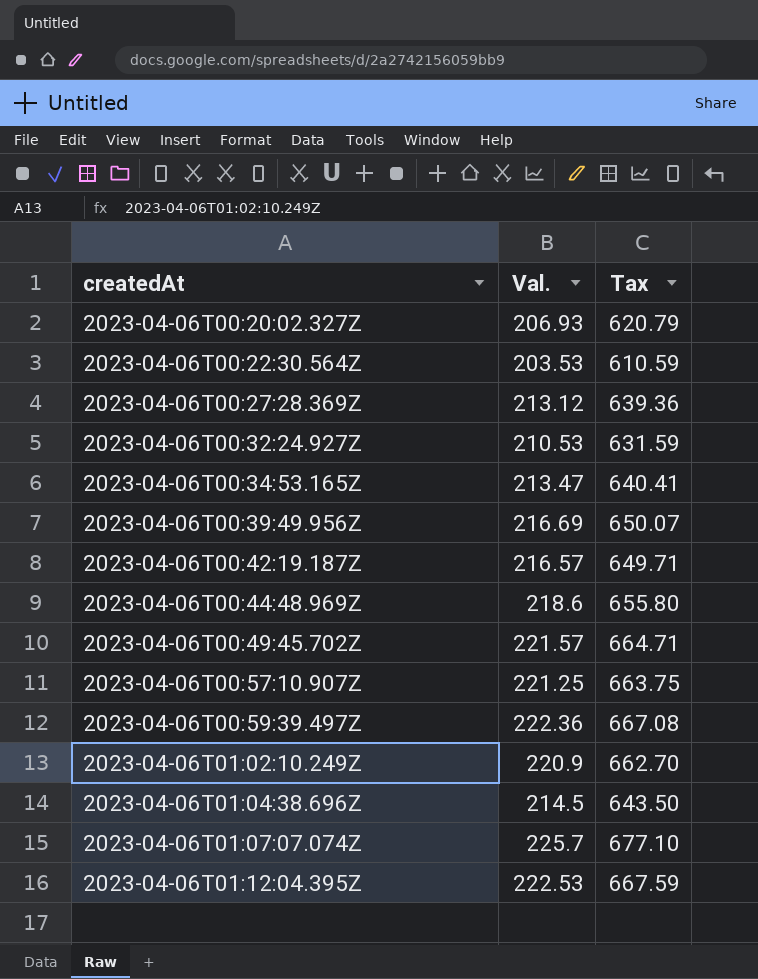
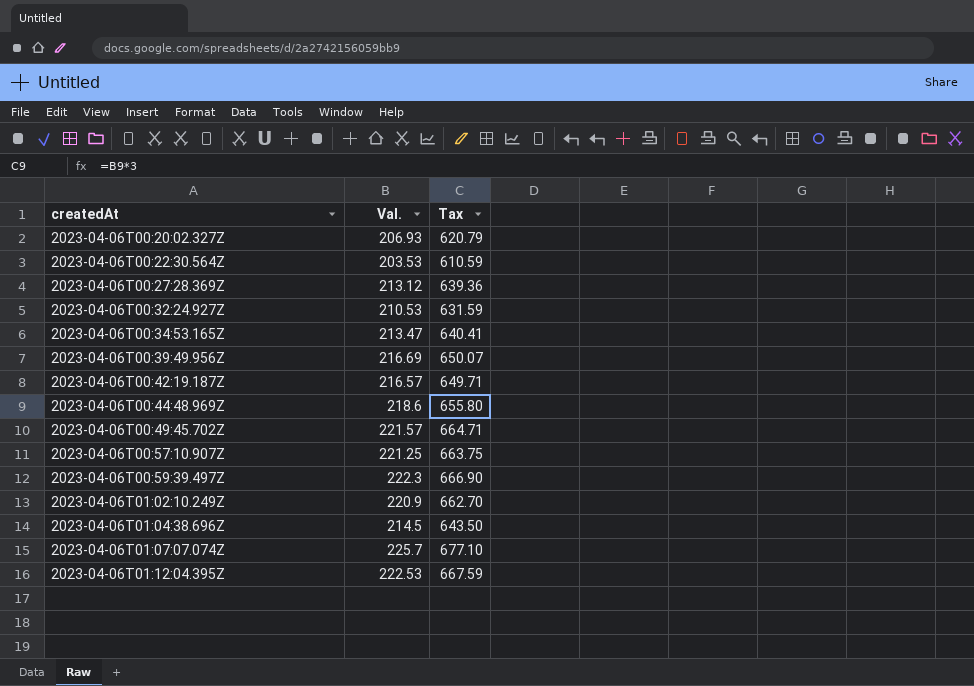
2023-04-06T00:59:39.497Z | Val.: 222.36 -> 222.3
2023-04-06T00:59:39.497Z | Tax: 667.08 -> 666.90

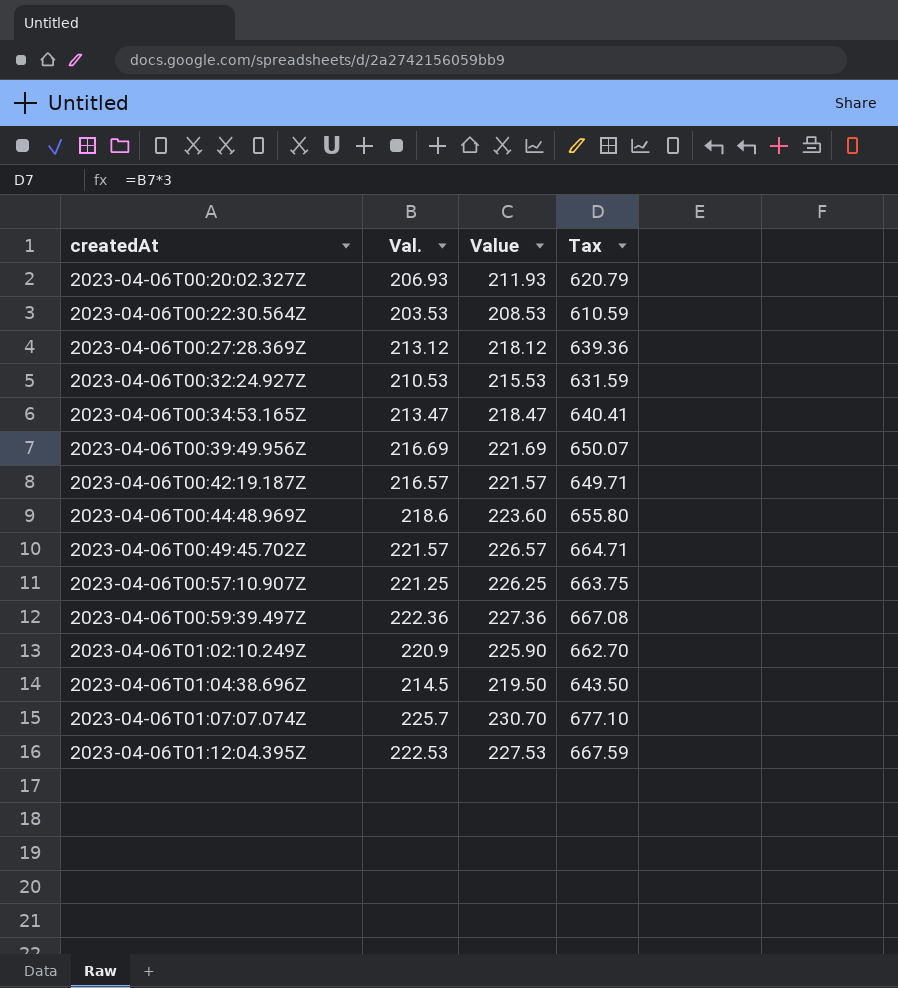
column Value | formula: none -> [Val.] + 5
2023-04-06T00:59:39.497Z | Val.: 222.3 -> 222.36
2023-04-06T00:59:39.497Z | Tax: 666.90 -> 667.08

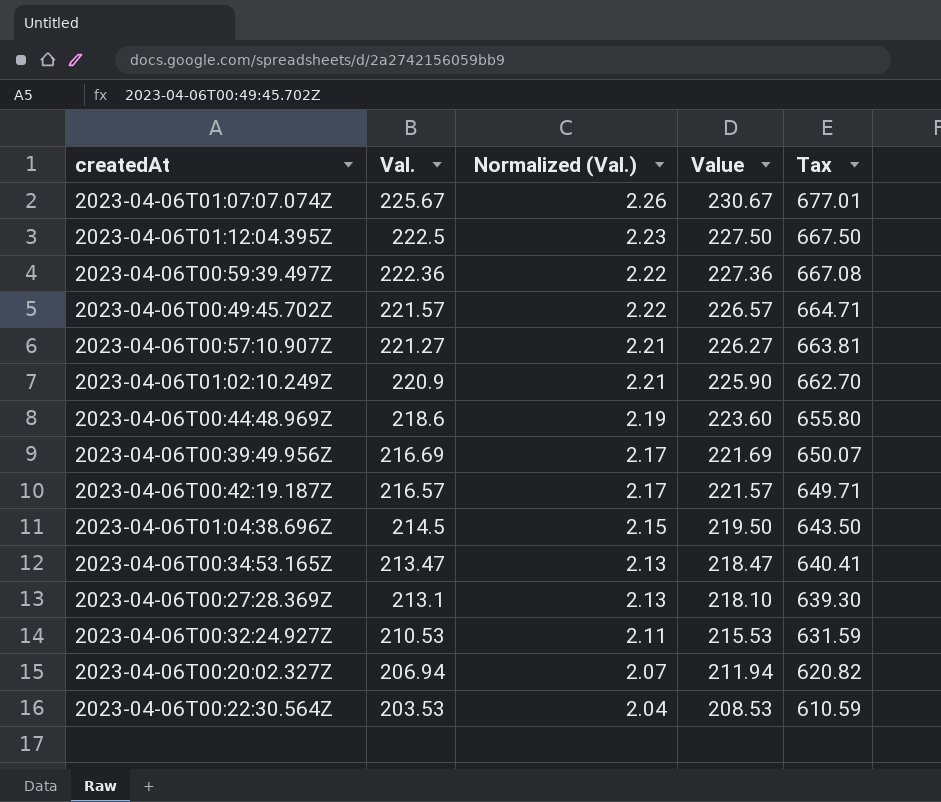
row order: createdAt ascending -> Val. descending
column Normalized (Val.) | formula: none -> [Val.] * 0.01
2023-04-06T01:07:07.074Z | Val.: 225.7 -> 225.67
2023-04-06T01:07:07.074Z | Value: 230.70 -> 230.67
2023-04-06T01:07:07.074Z | Tax: 677.10 -> 677.01
2023-04-06T01:12:04.395Z | Val.: 222.53 -> 222.5
2023-04-06T01:12:04.395Z | Value: 227.53 -> 227.50
2023-04-06T01:12:04.395Z | Tax: 667.59 -> 667.50
2023-04-06T00:57:10.907Z | Val.: 221.25 -> 221.27
2023-04-06T00:57:10.907Z | Value: 226.25 -> 226.27
2023-04-06T00:57:10.907Z | Tax: 663.75 -> 663.81
2023-04-06T00:27:28.369Z | Val.: 213.12 -> 213.1
2023-04-06T00:27:28.369Z | Value: 218.12 -> 218.10
2023-04-06T00:27:28.369Z | Tax: 639.36 -> 639.30
2023-04-06T00:20:02.327Z | Val.: 206.93 -> 206.94
2023-04-06T00:20:02.327Z | Value: 211.93 -> 211.94
2023-04-06T00:20:02.327Z | Tax: 620.79 -> 620.82

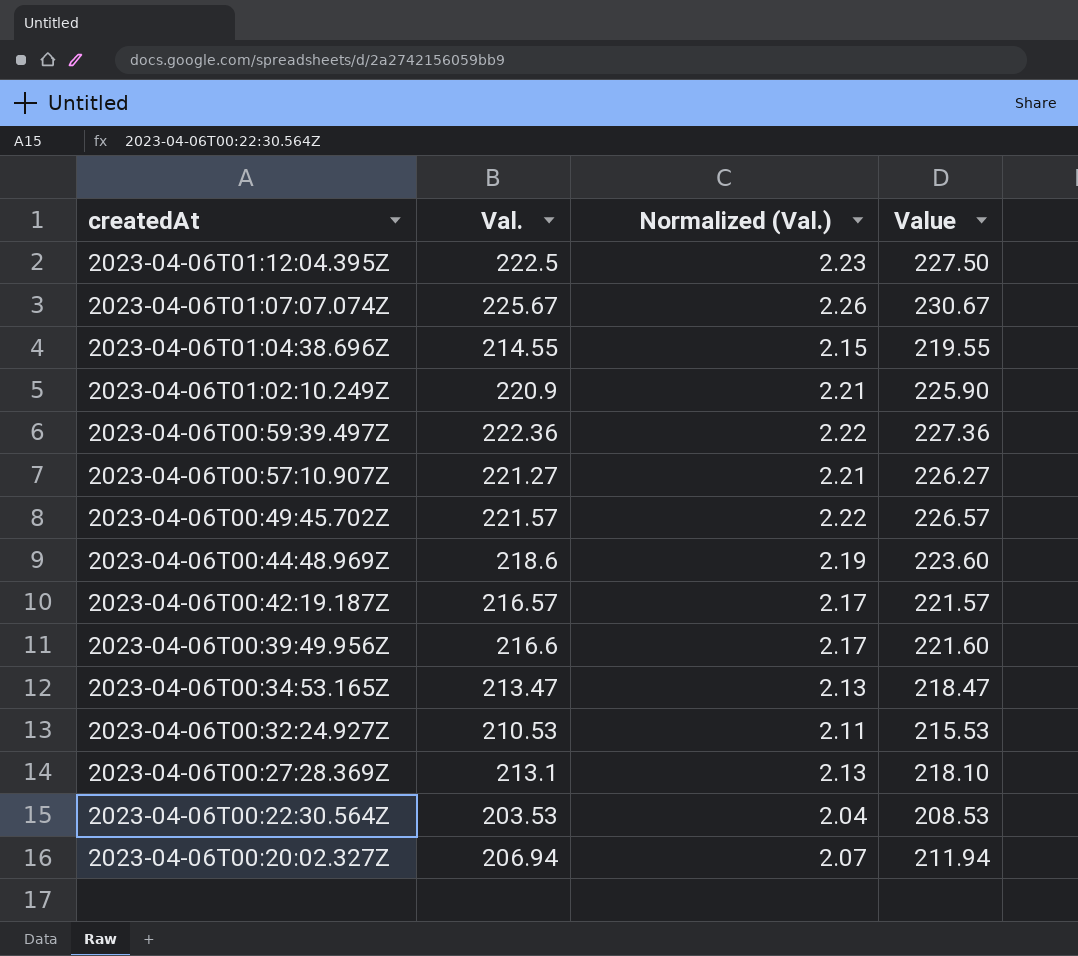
row order: Val. descending -> createdAt descending
column Tax | formula: [Val.] * 3 -> none
2023-04-06T01:04:38.696Z | Val.: 214.5 -> 214.55
2023-04-06T01:04:38.696Z | Value: 219.50 -> 219.55
2023-04-06T00:39:49.956Z | Val.: 216.69 -> 216.6
2023-04-06T00:39:49.956Z | Value: 221.69 -> 221.60

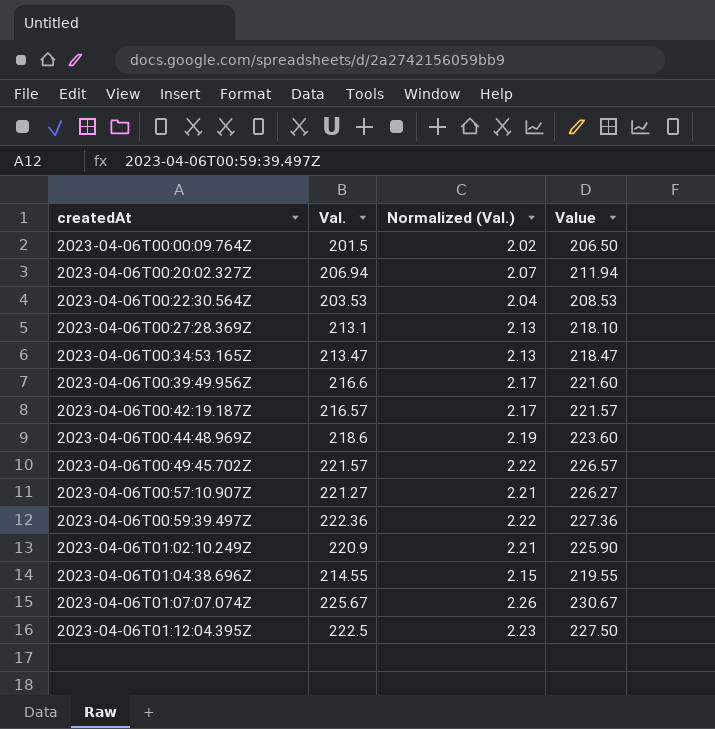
row order: createdAt descending -> createdAt ascending
row 2023-04-06T00:32:24.927Z: 210.53 | 2.11 | 215.53 -> none
row 2023-04-06T00:00:09.764Z: none -> 201.5 | 2.02 | 206.50

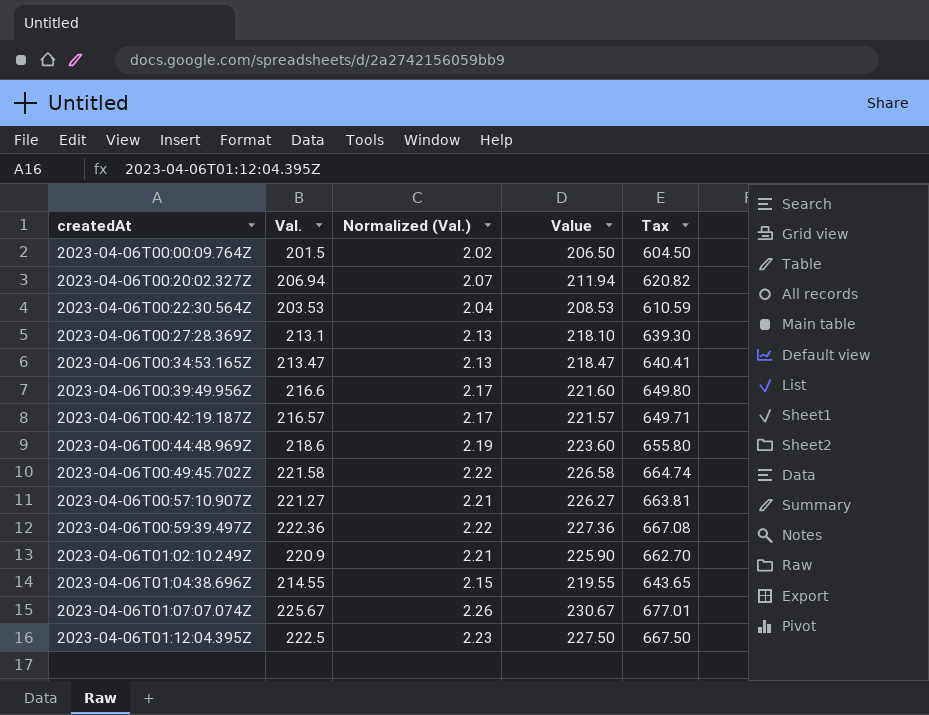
column Tax | formula: none -> [Val.] * 3
2023-04-06T00:49:45.702Z | Val.: 221.57 -> 221.58
2023-04-06T00:49:45.702Z | Value: 226.57 -> 226.58

